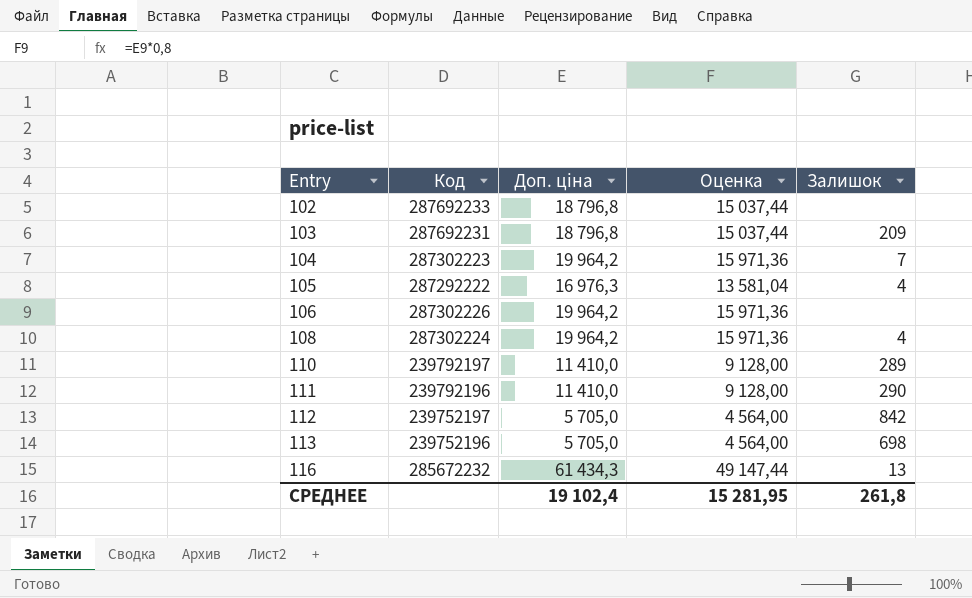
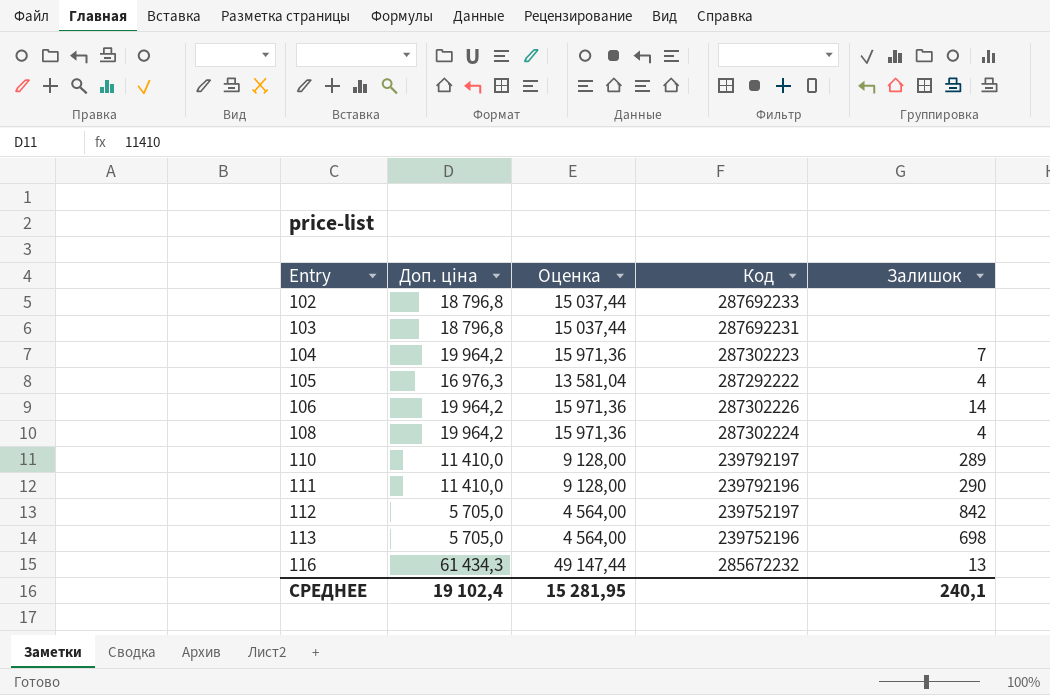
column Код | position: 2 -> 4
103 | Залишок: 209 -> none
106 | Залишок: none -> 14
СРЕДНЕЕ | Залишок: 261,8 -> 240,1

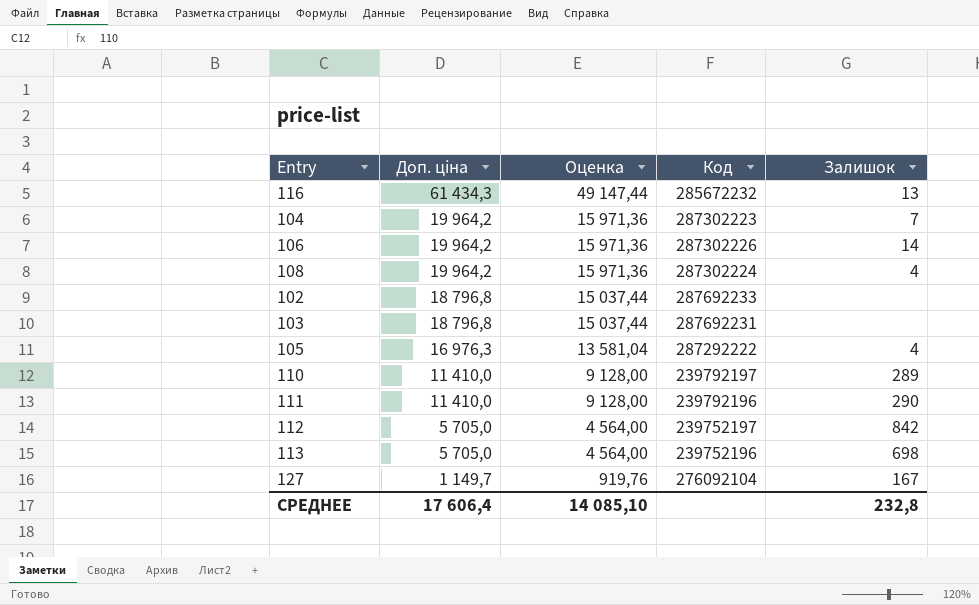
row order: Entry ascending -> Доп. ціна descending
row 127: none -> 1 149,7 | 919,76 | 276092104 | 167
СРЕДНЕЕ | Доп. ціна: 19 102,4 -> 17 606,4
СРЕДНЕЕ | Оценка: 15 281,95 -> 14 085,10
СРЕДНЕЕ | Залишок: 240,1 -> 232,8

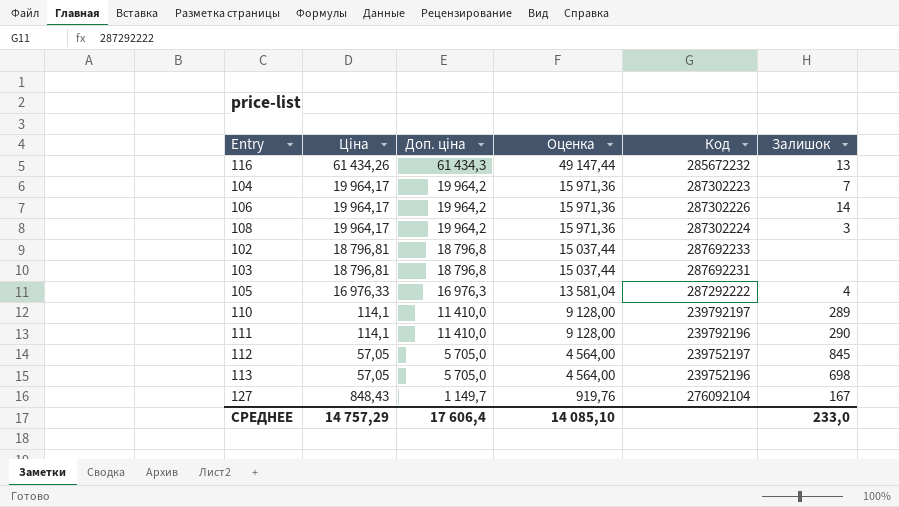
column Ціна | position: none -> 2
108 | Залишок: 4 -> 3
112 | Залишок: 842 -> 845
СРЕДНЕЕ | Залишок: 232,8 -> 233,0

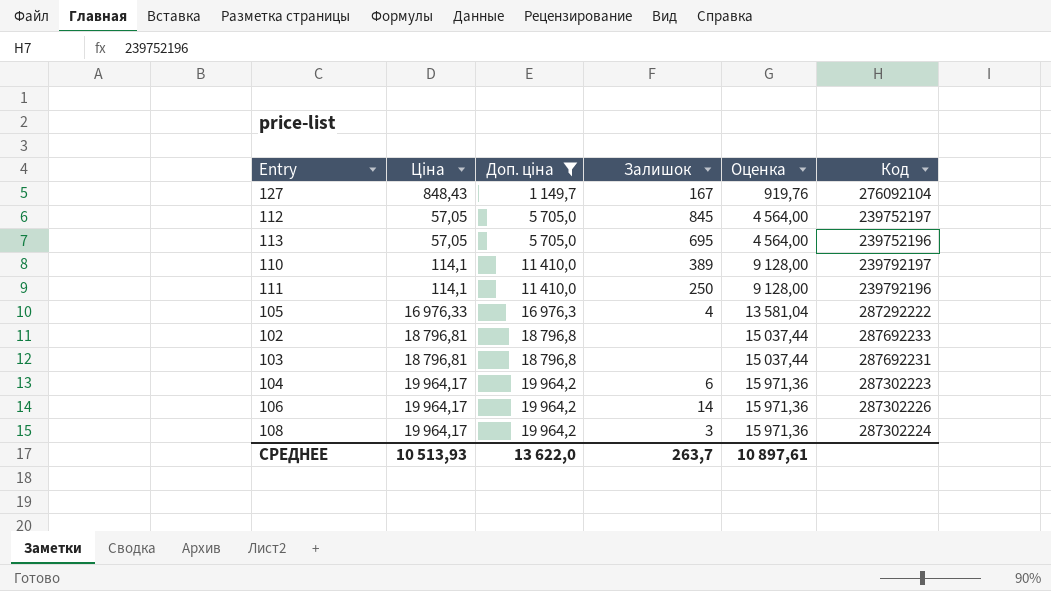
filter: none -> Доп. ціна != 61 434,3
row order: Доп. ціна descending -> Доп. ціна ascending
column Залишок | position: 6 -> 4
113 | Залишок: 698 -> 695
110 | Залишок: 289 -> 389
111 | Залишок: 290 -> 250
104 | Залишок: 7 -> 6
СРЕДНЕЕ | Ціна: 14 757,29 -> 10 513,93
СРЕДНЕЕ | Доп. ціна: 17 606,4 -> 13 622,0
СРЕДНЕЕ | Залишок: 233,0 -> 263,7
СРЕДНЕЕ | Оценка: 14 085,10 -> 10 897,61

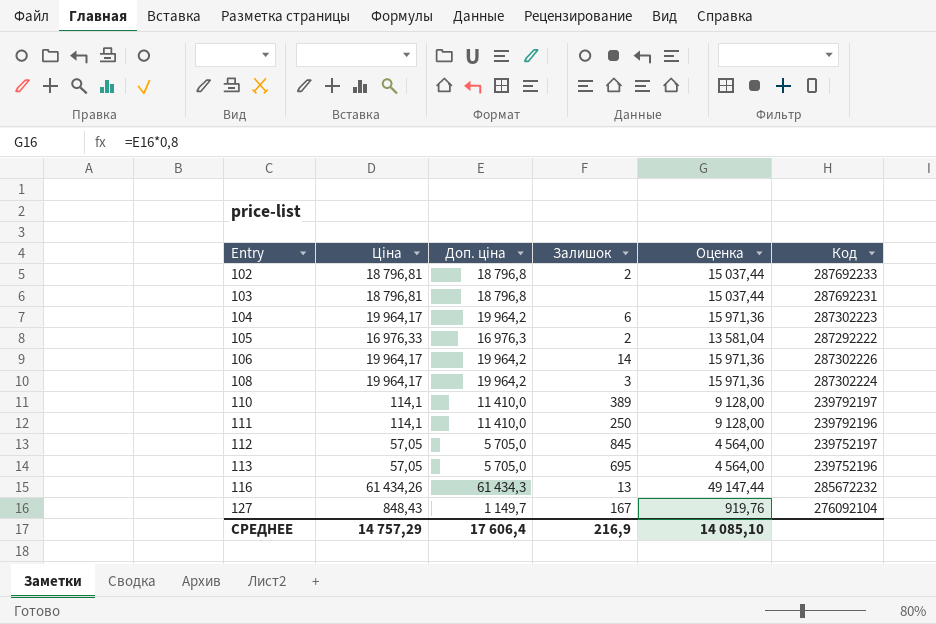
filter: Доп. ціна != 61 434,3 -> none
row order: Доп. ціна ascending -> Entry ascending
102 | Залишок: none -> 2
105 | Залишок: 4 -> 2
СРЕДНЕЕ | Ціна: 10 513,93 -> 14 757,29
СРЕДНЕЕ | Доп. ціна: 13 622,0 -> 17 606,4
СРЕДНЕЕ | Залишок: 263,7 -> 216,9
СРЕДНЕЕ | Оценка: 10 897,61 -> 14 085,10

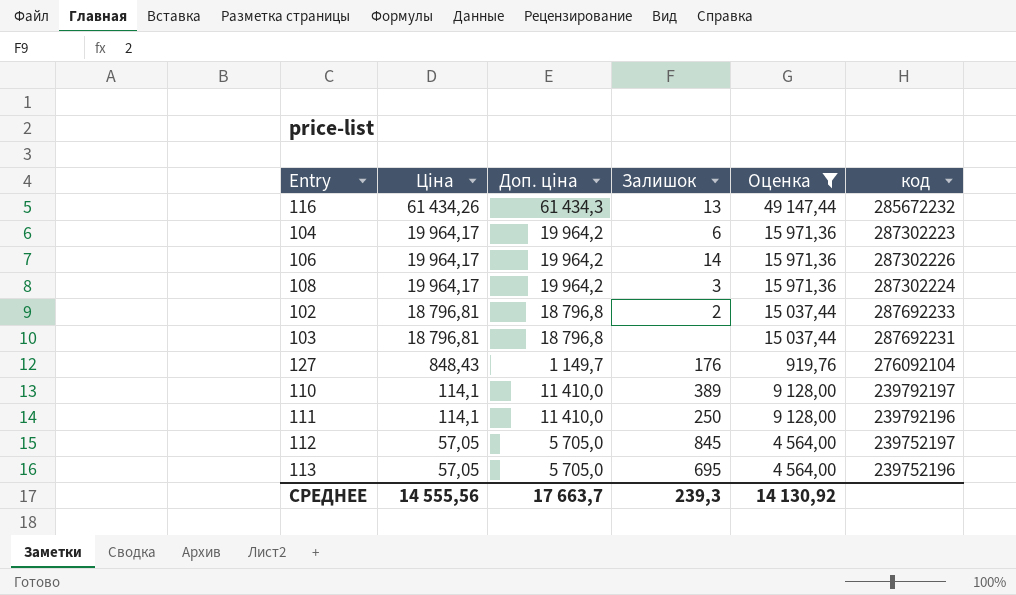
filter: none -> Оценка != 13 581,04
row order: Entry ascending -> Ціна descending
column name: Код -> код
127 | Залишок: 167 -> 176
СРЕДНЕЕ | Ціна: 14 757,29 -> 14 555,56
СРЕДНЕЕ | Доп. ціна: 17 606,4 -> 17 663,7
СРЕДНЕЕ | Залишок: 216,9 -> 239,3
СРЕДНЕЕ | Оценка: 14 085,10 -> 14 130,92

